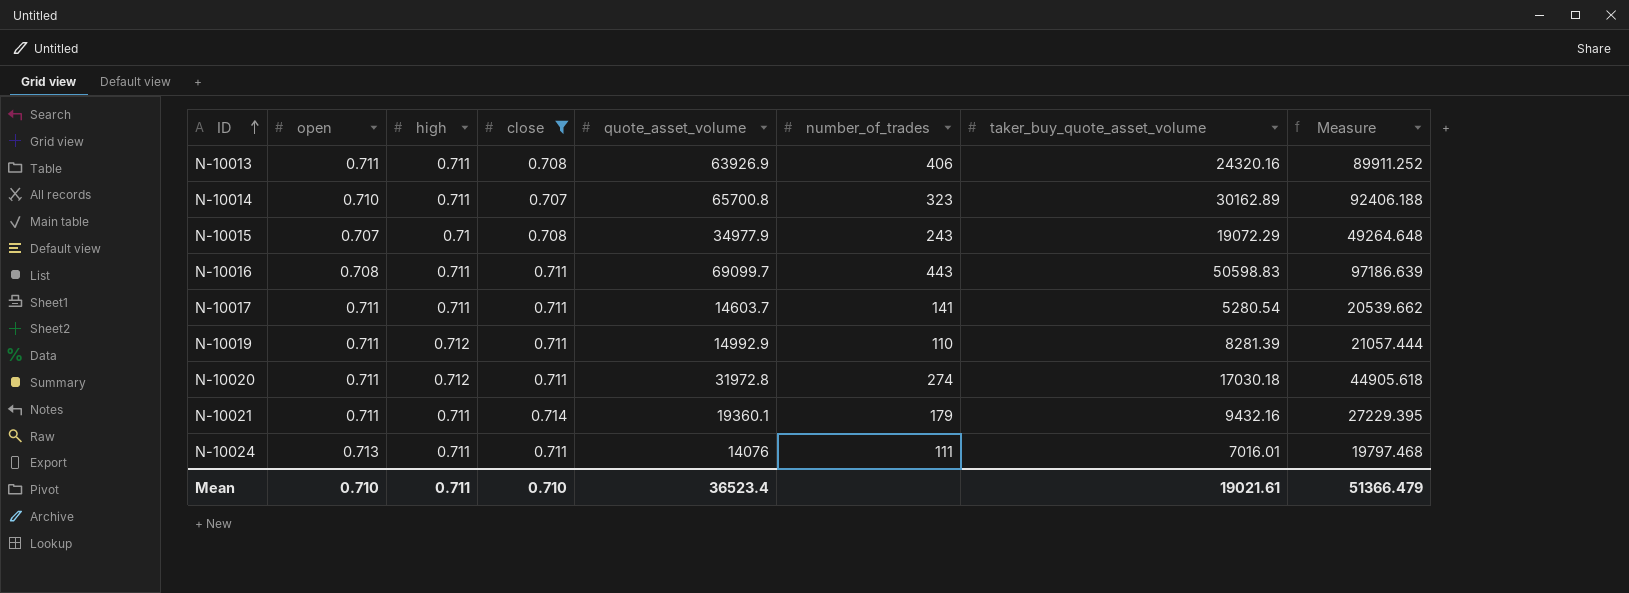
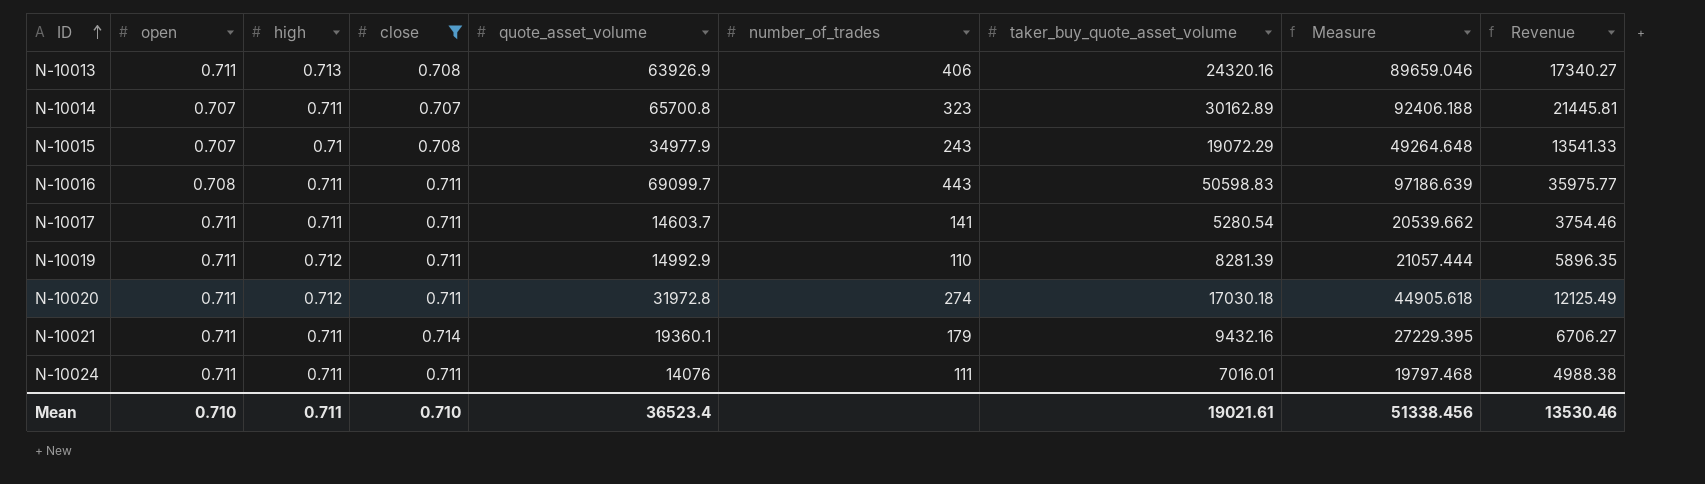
column Revenue | formula: none -> [high] * [taker_buy_quote_asset_volume]
N-10013 | high: 0.711 -> 0.713
N-10013 | Measure: 89911.252 -> 89659.046
N-10014 | open: 0.710 -> 0.707
N-10024 | open: 0.713 -> 0.711
Mean | Measure: 51366.479 -> 51338.456

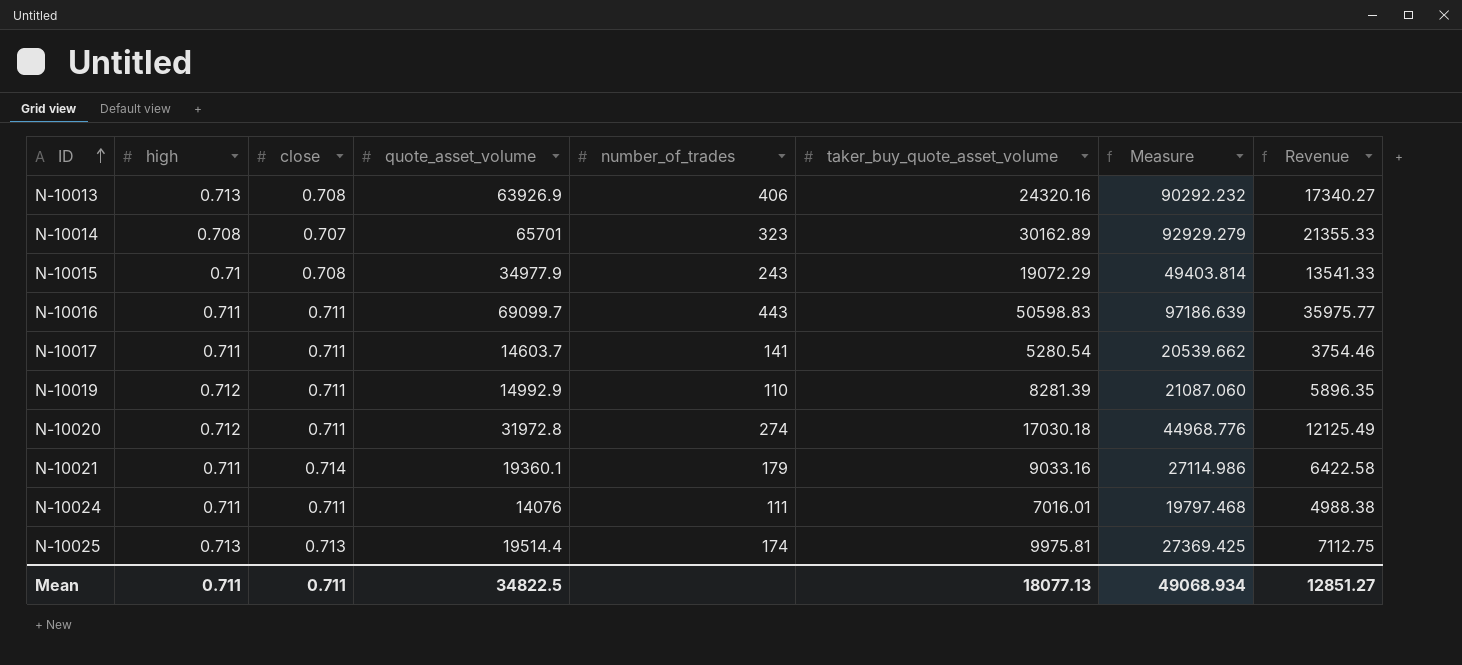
filter: close != 0.713 -> none
column open | position: 2 -> none
column Measure | formula: [quote_asset_volume] / [high] -> [quote_asset_volume] / [close]
N-10014 | high: 0.711 -> 0.708
N-10014 | quote_asset_volume: 65700.8 -> 65701
N-10014 | Revenue: 21445.81 -> 21355.33
N-10021 | taker_buy_quote_asset_volume: 9432.16 -> 9033.16
N-10021 | Revenue: 6706.27 -> 6422.58
Mean | close: 0.710 -> 0.711
Mean | quote_asset_volume: 36523.4 -> 34822.5
Mean | taker_buy_quote_asset_volume: 19021.61 -> 18077.13
Mean | Measure: 51338.456 -> 49068.934
Mean | Revenue: 13530.46 -> 12851.27

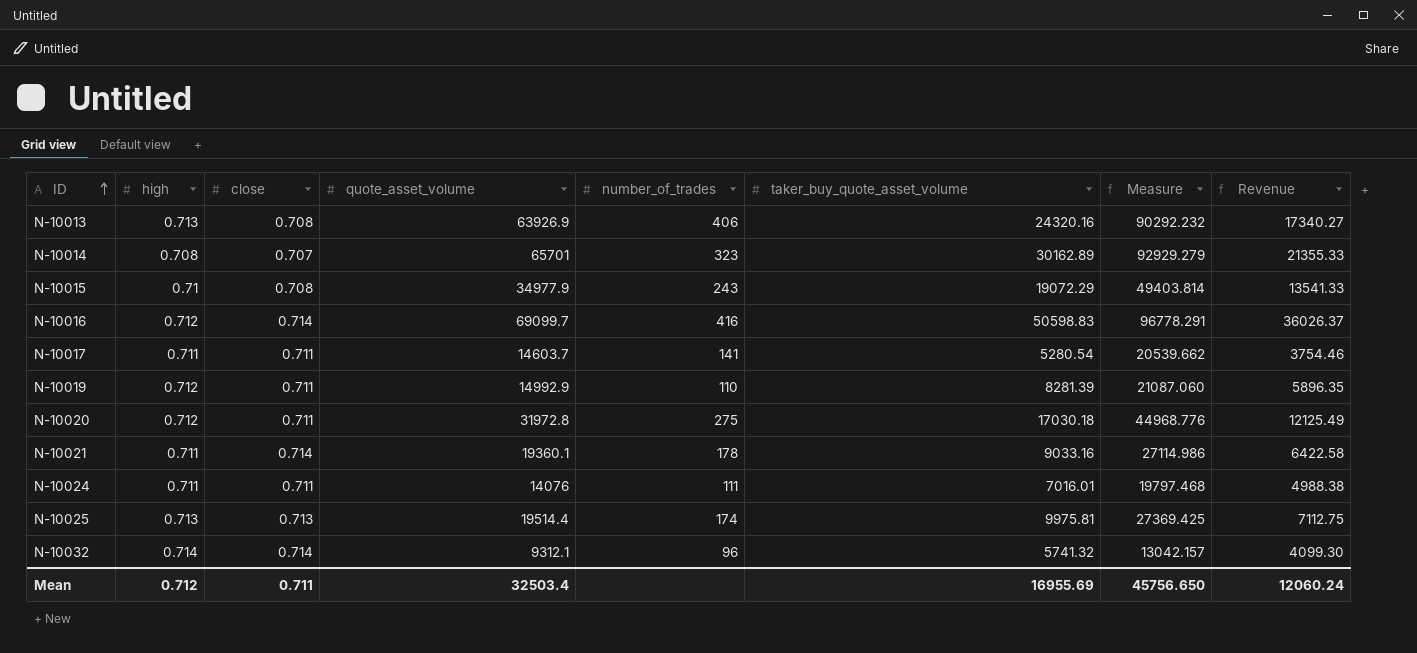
N-10016 | high: 0.711 -> 0.712
N-10016 | close: 0.711 -> 0.714
N-10016 | number_of_trades: 443 -> 416
N-10016 | Measure: 97186.639 -> 96778.291
N-10016 | Revenue: 35975.77 -> 36026.37
N-10020 | number_of_trades: 274 -> 275
N-10021 | number_of_trades: 179 -> 178
row N-10032: none -> 0.714 | 0.714 | 9312.1 | 96 | 5741.32 | 13042.157 | 4099.30
Mean | high: 0.711 -> 0.712
Mean | quote_asset_volume: 34822.5 -> 32503.4
Mean | taker_buy_quote_asset_volume: 18077.13 -> 16955.69
Mean | Measure: 49068.934 -> 45756.650
Mean | Revenue: 12851.27 -> 12060.24

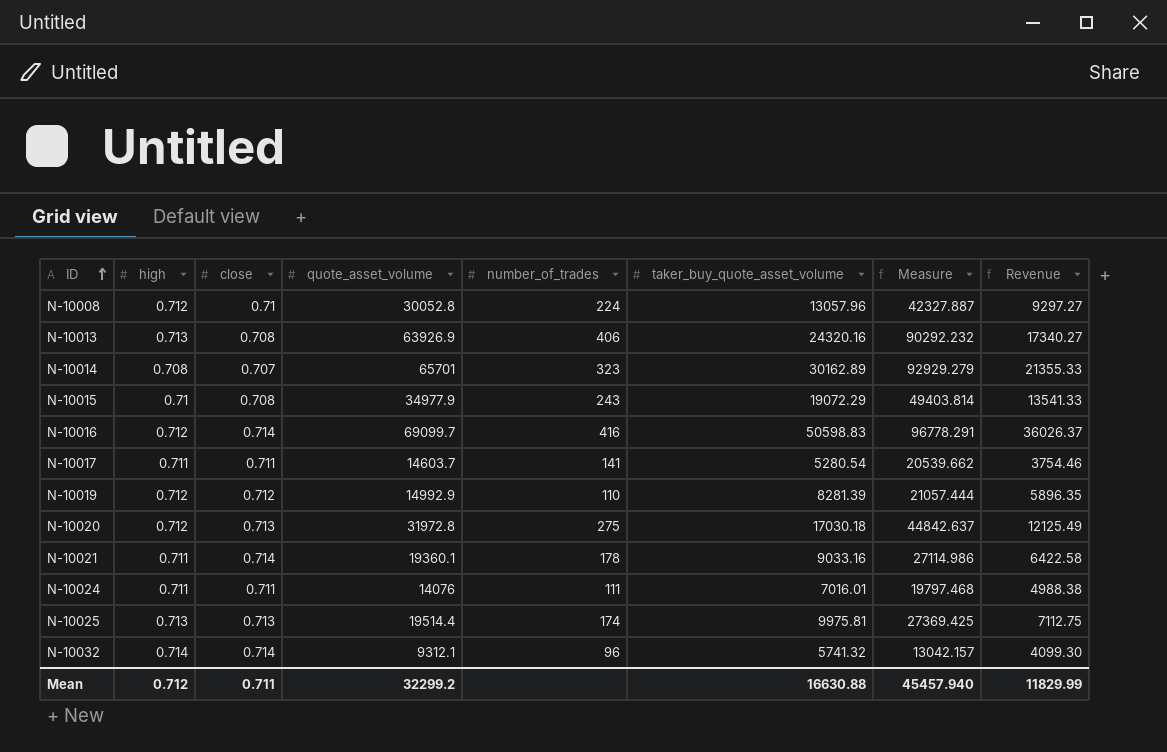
row N-10008: none -> 0.712 | 0.71 | 30052.8 | 224 | 13057.96 | 42327.887 | 9297.27
N-10019 | close: 0.711 -> 0.712
N-10019 | Measure: 21087.060 -> 21057.444
N-10020 | close: 0.711 -> 0.713
N-10020 | Measure: 44968.776 -> 44842.637
Mean | quote_asset_volume: 32503.4 -> 32299.2
Mean | taker_buy_quote_asset_volume: 16955.69 -> 16630.88
Mean | Measure: 45756.650 -> 45457.940
Mean | Revenue: 12060.24 -> 11829.99

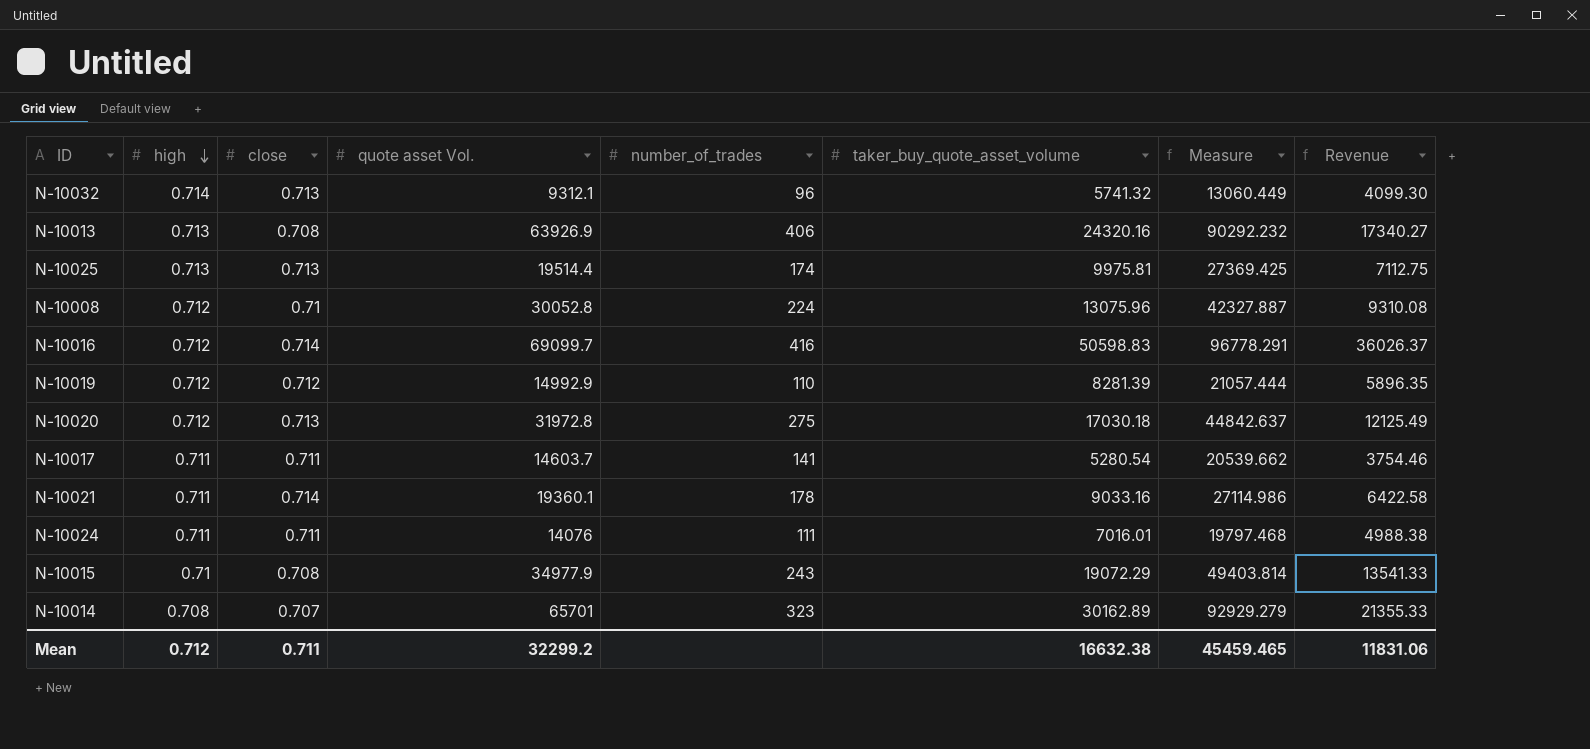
row order: ID ascending -> high descending
column name: quote_asset_volume -> quote asset Vol.
N-10032 | close: 0.714 -> 0.713
N-10032 | Measure: 13042.157 -> 13060.449
N-10008 | taker_buy_quote_asset_volume: 13057.96 -> 13075.96
N-10008 | Revenue: 9297.27 -> 9310.08
Mean | taker_buy_quote_asset_volume: 16630.88 -> 16632.38
Mean | Measure: 45457.940 -> 45459.465
Mean | Revenue: 11829.99 -> 11831.06

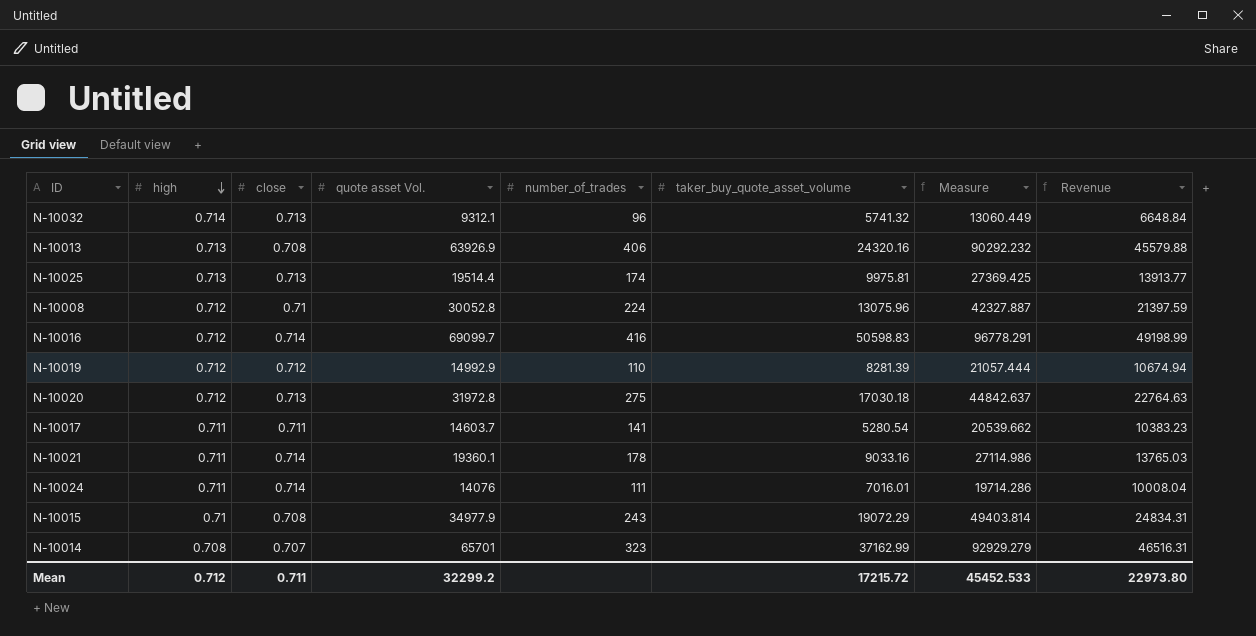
column Revenue | formula: [high] * [taker_buy_quote_asset_volume] -> [high] * [quote asset Vol.]
N-10024 | close: 0.711 -> 0.714
N-10024 | Measure: 19797.468 -> 19714.286
N-10014 | taker_buy_quote_asset_volume: 30162.89 -> 37162.99
Mean | taker_buy_quote_asset_volume: 16632.38 -> 17215.72
Mean | Measure: 45459.465 -> 45452.533
Mean | Revenue: 11831.06 -> 22973.80

